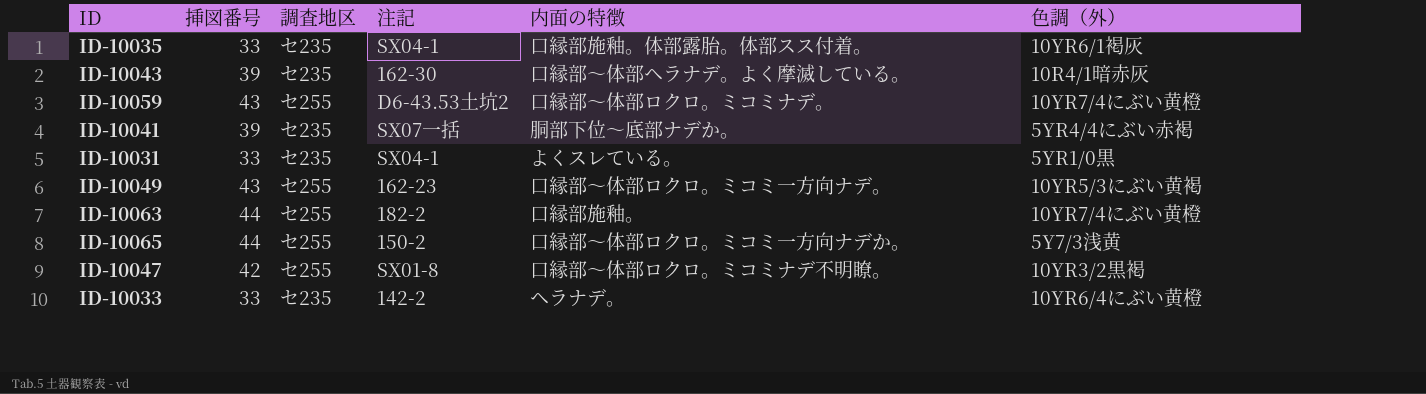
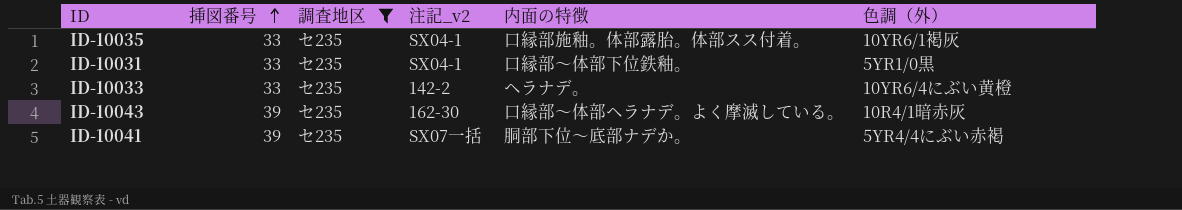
filter: none -> 調査地区 = セ235
row order: none -> 挿図番号 ascending
column name: 注記 -> 注記_v2
ID-10031 | 内面の特徴: よくスレている。 -> 口縁部～体部下位鉄釉。

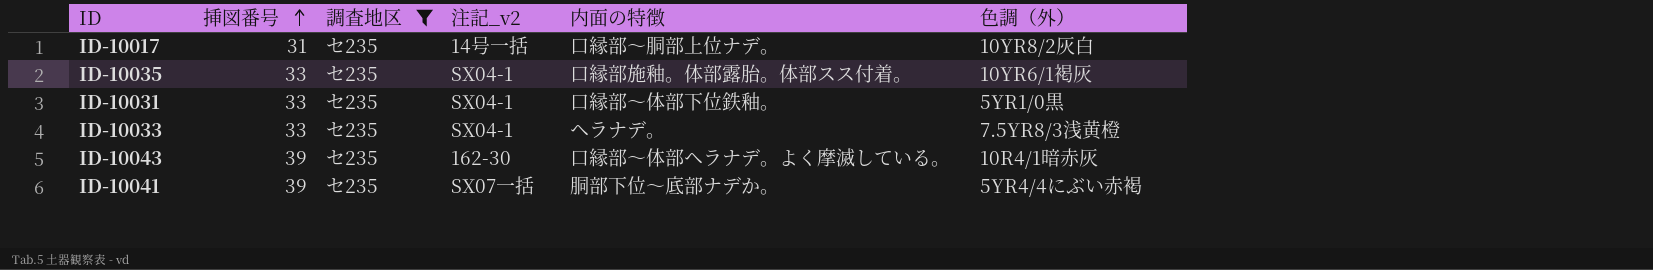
row ID-10017: none -> 31 | セ235 | 14号一括 | 口縁部～胴部上位ナデ。 | 10YR8/2灰白
ID-10033 | 注記_v2: 142-2 -> SX04-1
ID-10033 | 色調（外）: 10YR6/4にぶい黄橙 -> 7.5YR8/3浅黄橙

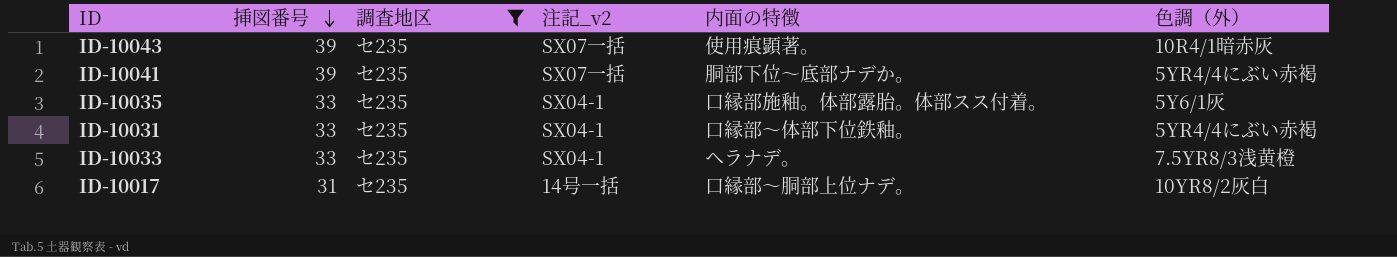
row order: 挿図番号 ascending -> 挿図番号 descending
ID-10043 | 注記_v2: 162-30 -> SX07一括
ID-10043 | 内面の特徴: 口縁部～体部ヘラナデ。よく摩滅している。 -> 使用痕顕著。
ID-10035 | 色調（外）: 10YR6/1褐灰 -> 5Y6/1灰
ID-10031 | 色調（外）: 5YR1/0黒 -> 5YR4/4にぶい赤褐

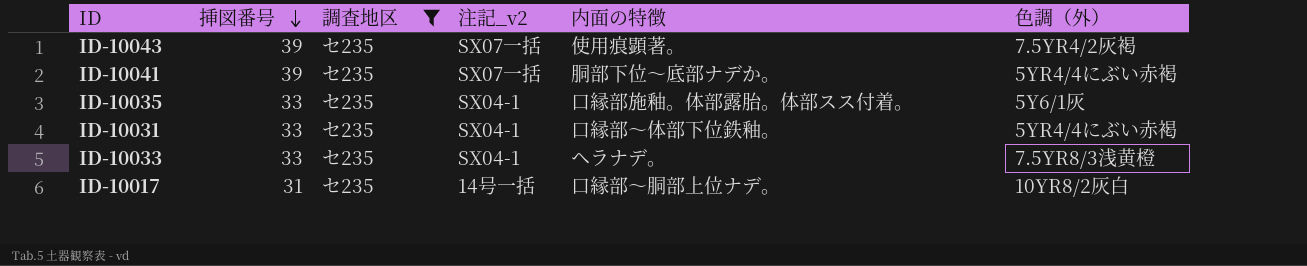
ID-10043 | 色調（外）: 10R4/1暗赤灰 -> 7.5YR4/2灰褐

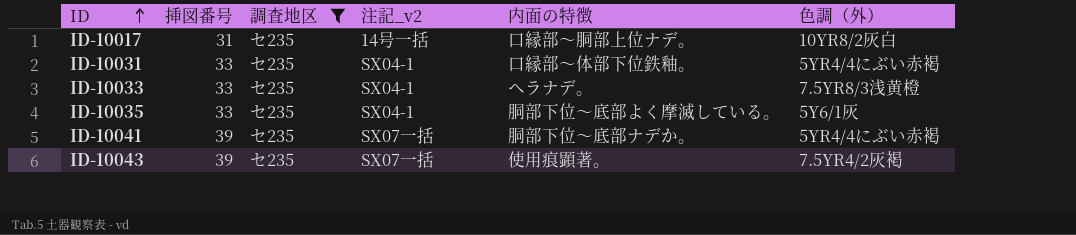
row order: 挿図番号 descending -> ID ascending
ID-10035 | 内面の特徴: 口縁部施釉。体部露胎。体部スス付着。 -> 胴部下位～底部よく摩滅している。

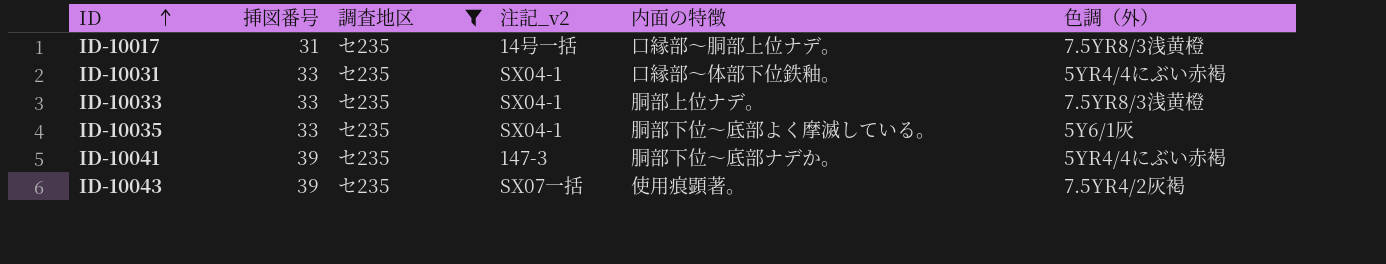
ID-10017 | 色調（外）: 10YR8/2灰白 -> 7.5YR8/3浅黄橙
ID-10033 | 内面の特徴: ヘラナデ。 -> 胴部上位ナデ。
ID-10041 | 注記_v2: SX07一括 -> 147-3

